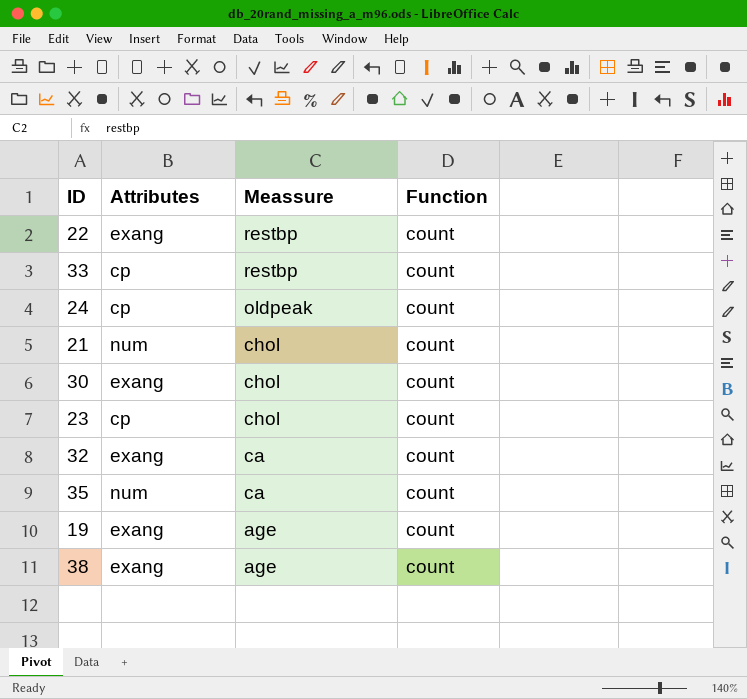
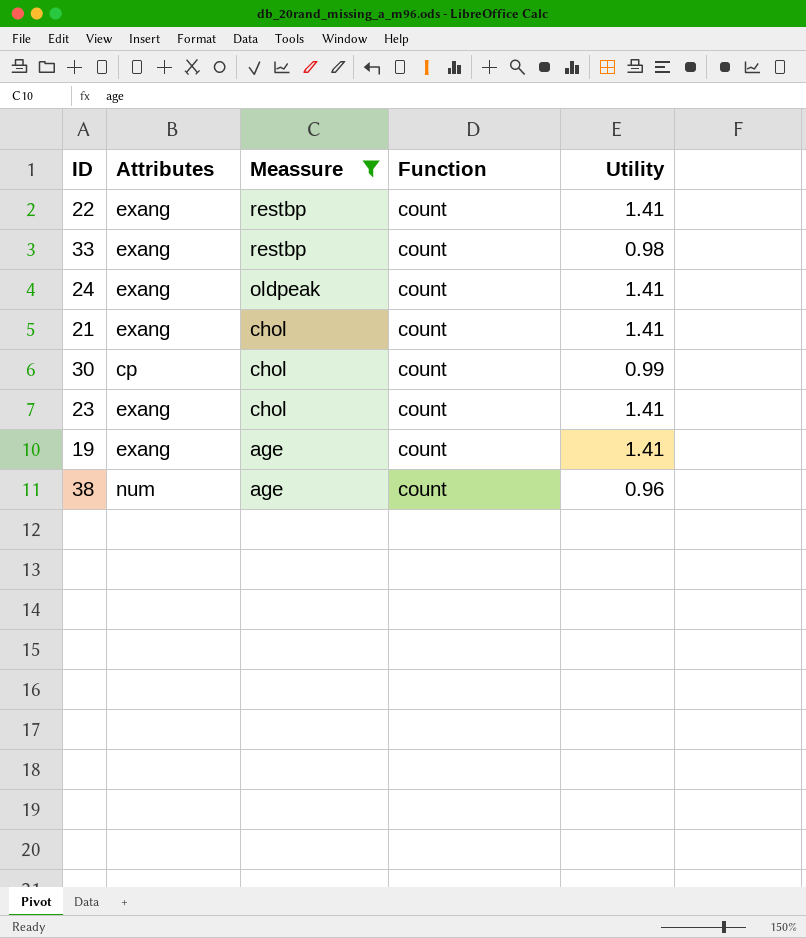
filter: none -> Meassure != ca
column Utility | position: none -> 5
33 | Attributes: cp -> exang
24 | Attributes: cp -> exang
21 | Attributes: num -> exang
30 | Attributes: exang -> cp
23 | Attributes: cp -> exang
38 | Attributes: exang -> num

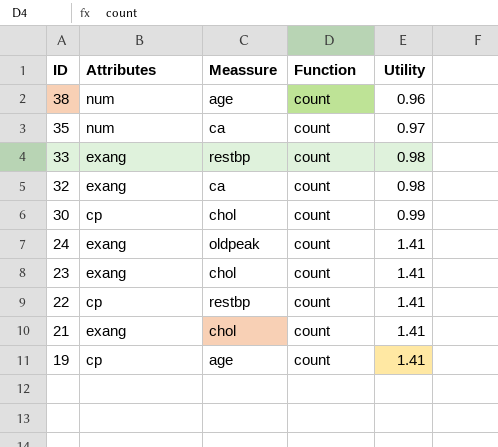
filter: Meassure != ca -> none
row order: Meassure descending -> ID descending
22 | Attributes: exang -> cp
19 | Attributes: exang -> cp

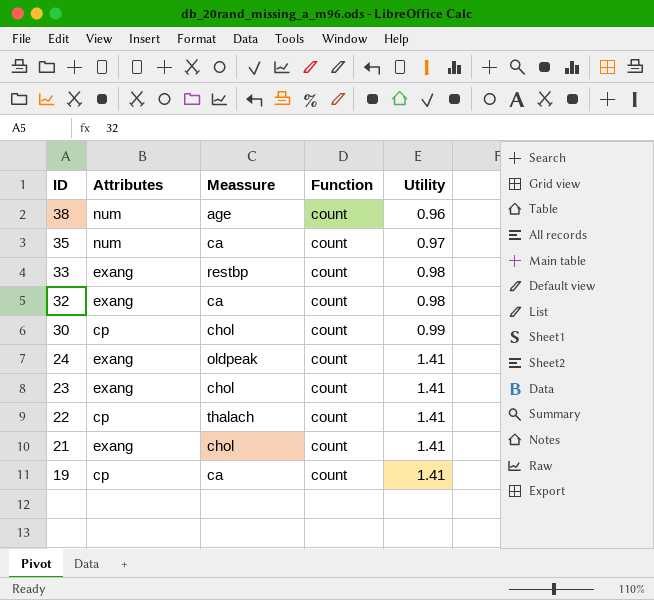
22 | Meassure: restbp -> thalach
19 | Meassure: age -> ca

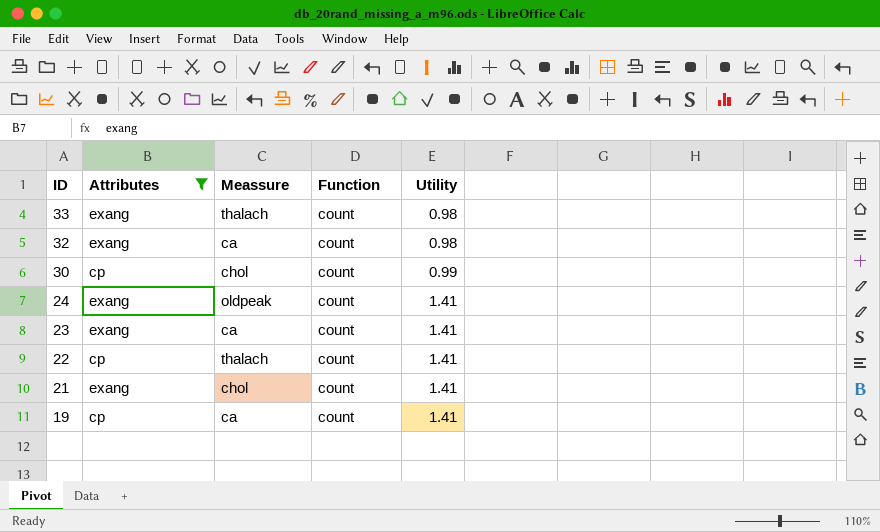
filter: none -> Attributes != num
33 | Meassure: restbp -> thalach
23 | Meassure: chol -> ca

